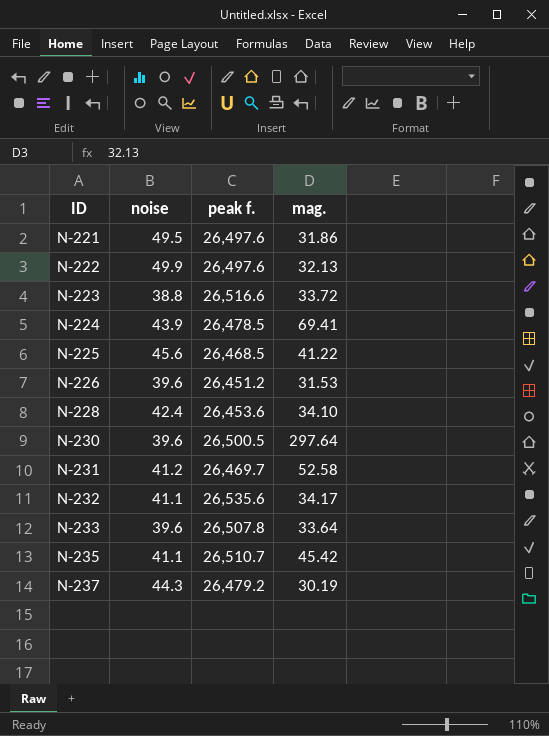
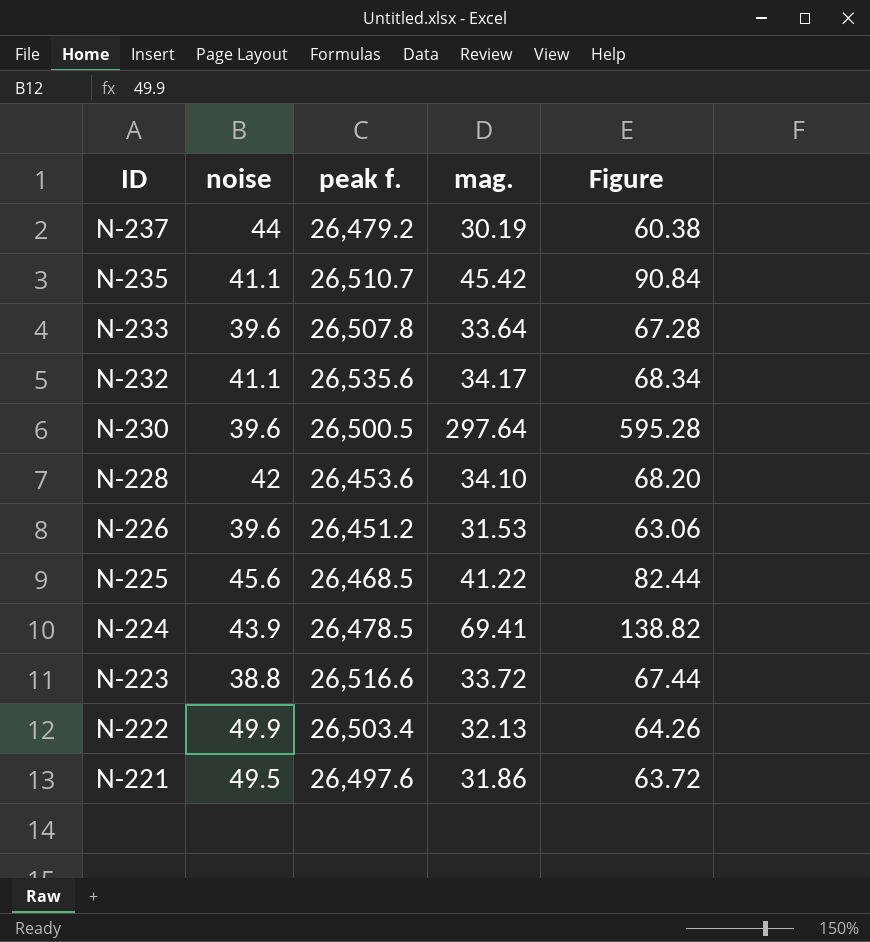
row order: ID ascending -> ID descending
column Figure | formula: none -> [mag.] * 2
row N-231: 41.2 | 26,469.7 | 52.58 -> none
N-237 | noise: 44.3 -> 44
N-228 | noise: 42.4 -> 42
N-222 | peak f.: 26,497.6 -> 26,503.4

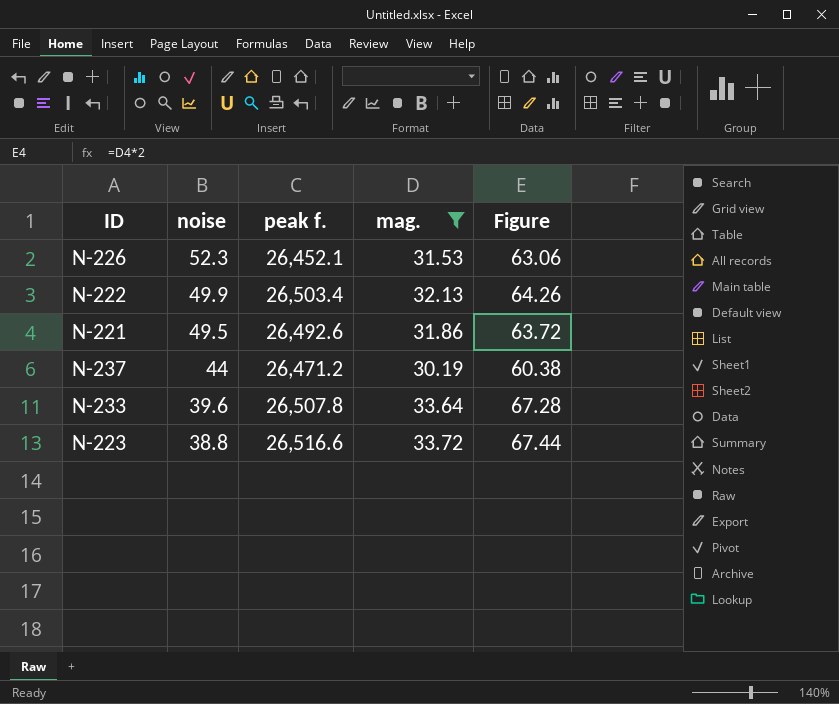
filter: none -> mag. <= 33.72
row order: ID descending -> noise descending
N-226 | noise: 39.6 -> 52.3
N-226 | peak f.: 26,451.2 -> 26,452.1
N-221 | peak f.: 26,497.6 -> 26,492.6
N-237 | peak f.: 26,479.2 -> 26,471.2

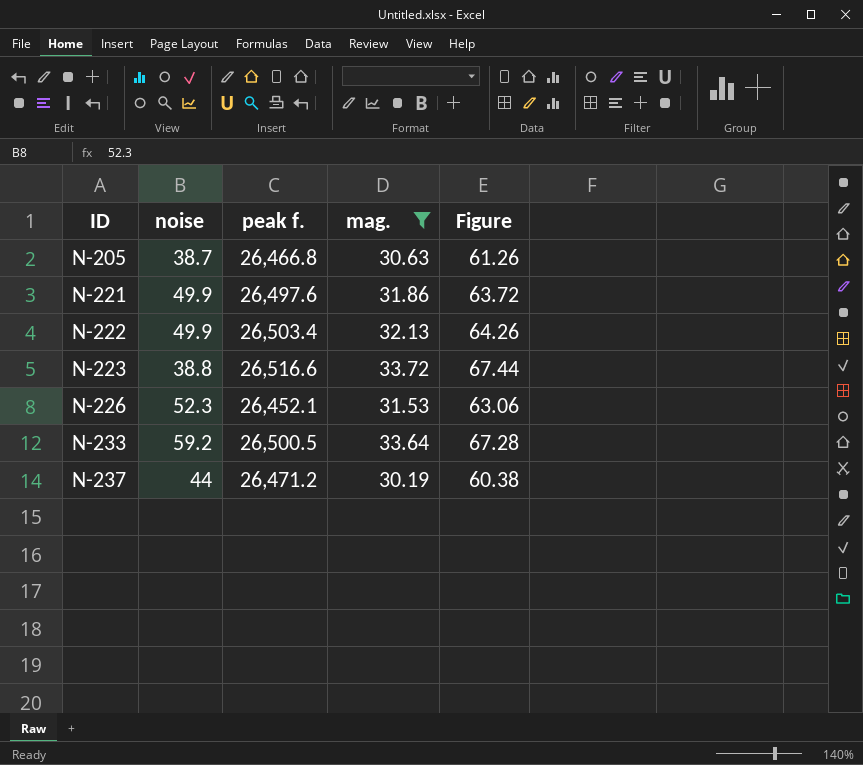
row order: noise descending -> ID ascending
row N-205: none -> 38.7 | 26,466.8 | 30.63 | 61.26
N-221 | noise: 49.5 -> 49.9
N-221 | peak f.: 26,492.6 -> 26,497.6
N-233 | noise: 39.6 -> 59.2
N-233 | peak f.: 26,507.8 -> 26,500.5

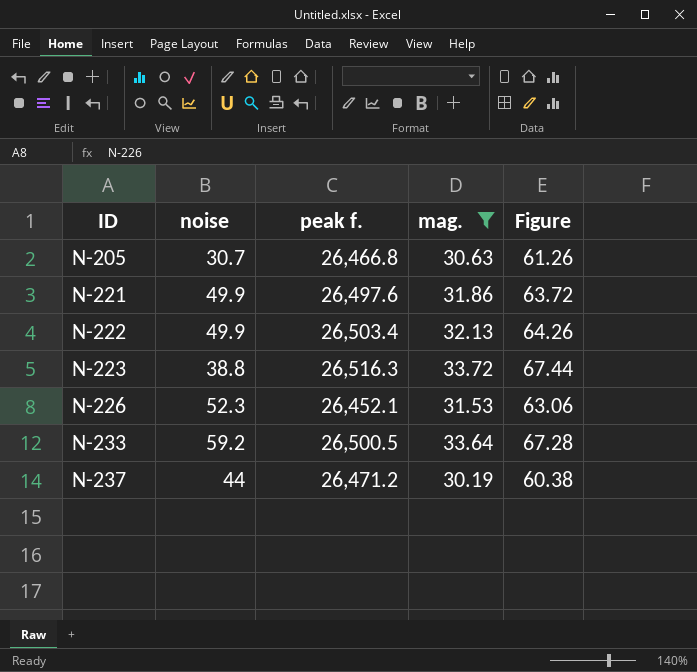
N-205 | noise: 38.7 -> 30.7
N-223 | peak f.: 26,516.6 -> 26,516.3

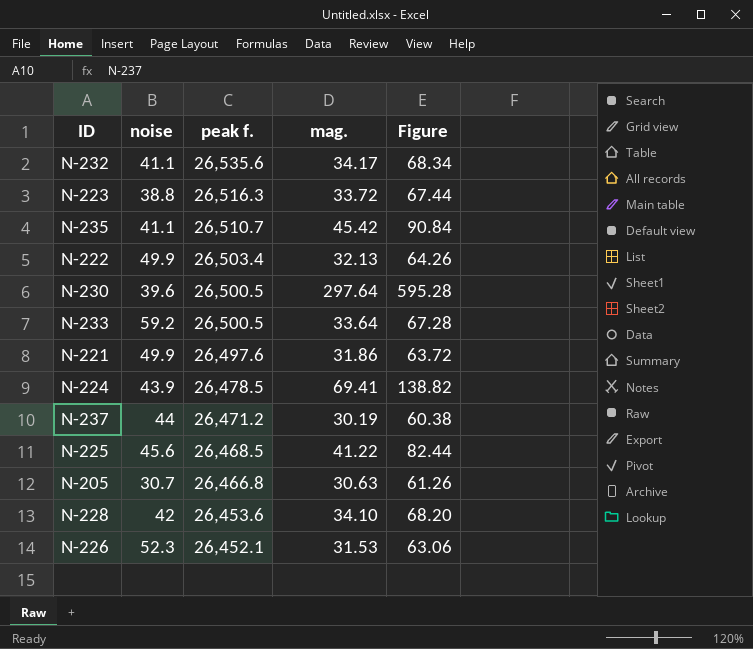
filter: mag. <= 33.72 -> none
row order: ID ascending -> peak f. descending

